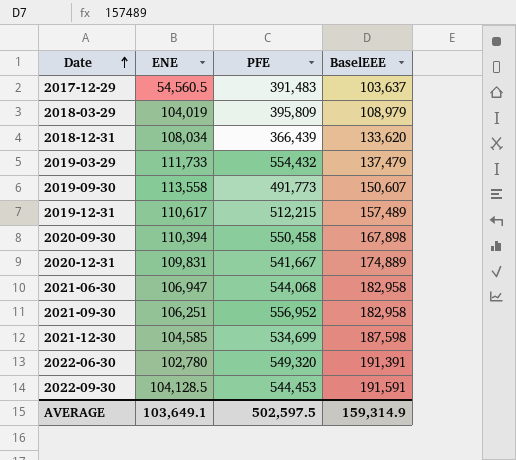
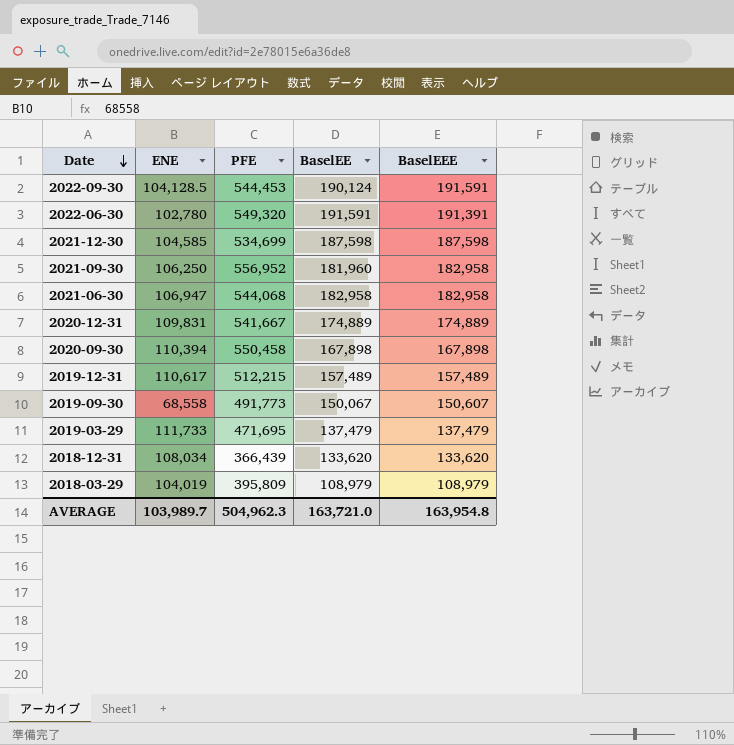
row order: Date ascending -> Date descending
column BaselEE | position: none -> 4
row 2017-12-29: 54,560.5 | 391,483 | 103,637 -> none
2021-09-30 | ENE: 106,251 -> 106,250
2019-09-30 | ENE: 113,558 -> 68,558
2019-03-29 | PFE: 554,432 -> 471,695
AVERAGE | ENE: 103,649.1 -> 103,989.7
AVERAGE | PFE: 502,597.5 -> 504,962.3
AVERAGE | BaselEEE: 159,314.9 -> 163,954.8

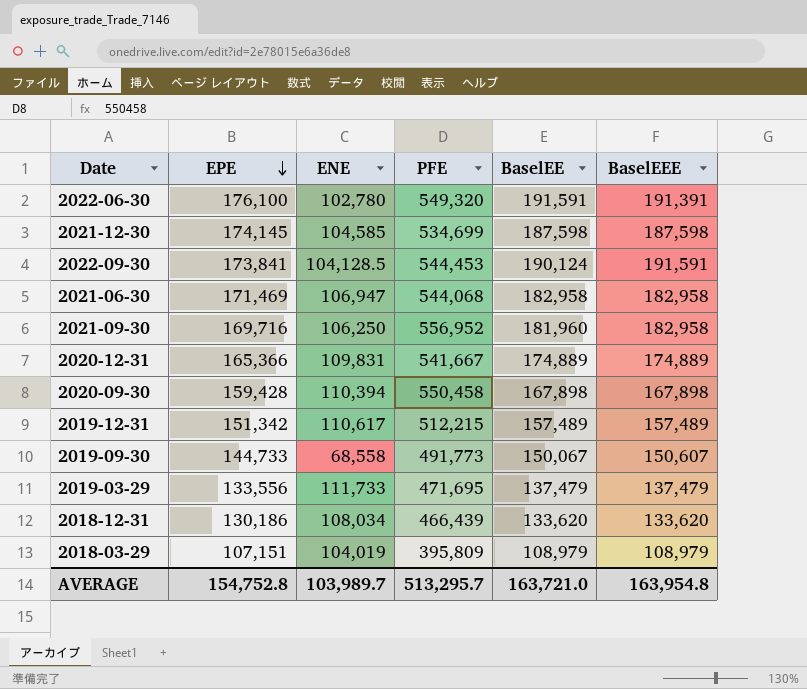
row order: Date descending -> EPE descending
column EPE | position: none -> 2
2018-12-31 | PFE: 366,439 -> 466,439
AVERAGE | PFE: 504,962.3 -> 513,295.7

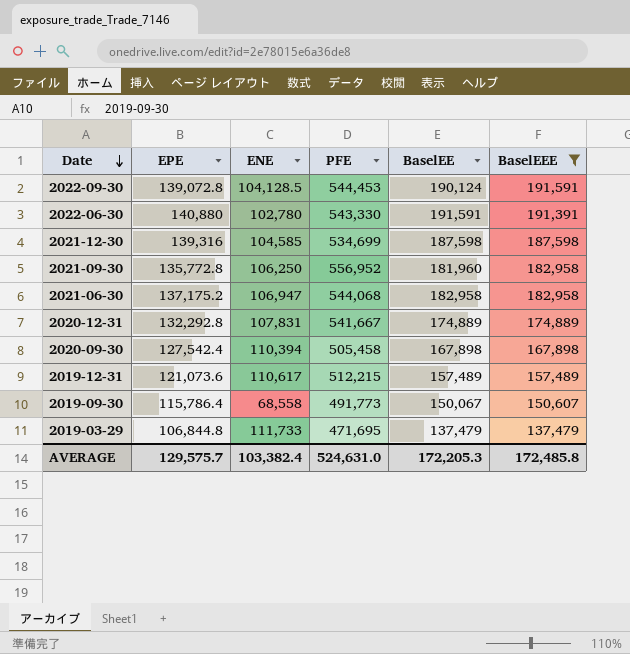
filter: none -> BaselEEE >= 137,479
row order: EPE descending -> Date descending
2022-09-30 | EPE: 173,841 -> 139,072.8
2022-06-30 | EPE: 176,100 -> 140,880
2022-06-30 | PFE: 549,320 -> 543,330
2021-12-30 | EPE: 174,145 -> 139,316
2021-09-30 | EPE: 169,716 -> 135,772.8
2021-06-30 | EPE: 171,469 -> 137,175.2
2020-12-31 | EPE: 165,366 -> 132,292.8
2020-12-31 | ENE: 109,831 -> 107,831
2020-09-30 | EPE: 159,428 -> 127,542.4
2020-09-30 | PFE: 550,458 -> 505,458
2019-12-31 | EPE: 151,342 -> 121,073.6
2019-09-30 | EPE: 144,733 -> 115,786.4
2019-03-29 | EPE: 133,556 -> 106,844.8
AVERAGE | EPE: 154,752.8 -> 129,575.7
AVERAGE | ENE: 103,989.7 -> 103,382.4
AVERAGE | PFE: 513,295.7 -> 524,631.0
AVERAGE | BaselEE: 163,721.0 -> 172,205.3
AVERAGE | BaselEEE: 163,954.8 -> 172,485.8

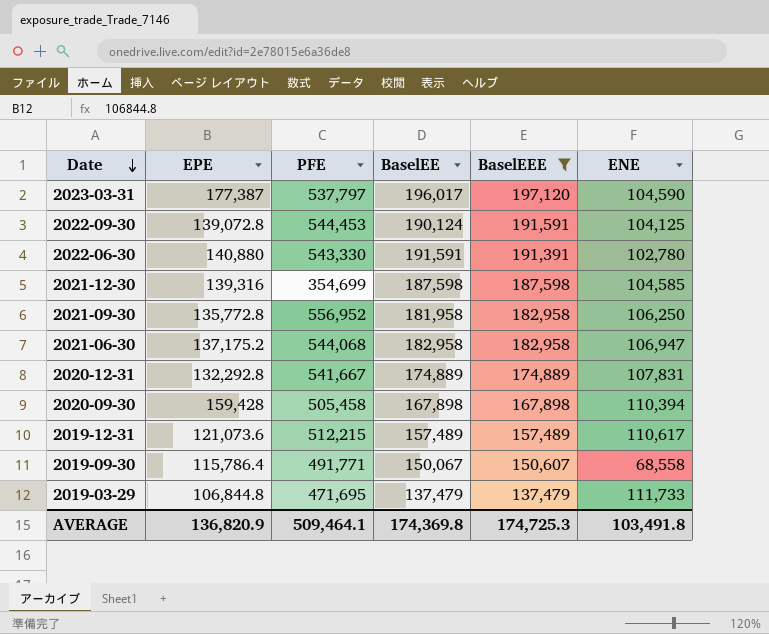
column ENE | position: 3 -> 6
row 2023-03-31: none -> 177,387 | 537,797 | 196,017 | 197,120 | 104,590
2022-09-30 | ENE: 104,128.5 -> 104,125
2021-12-30 | PFE: 534,699 -> 354,699
2021-09-30 | BaselEE: 181,960 -> 181,958
2020-09-30 | EPE: 127,542.4 -> 159,428
2019-09-30 | PFE: 491,773 -> 491,771
AVERAGE | EPE: 129,575.7 -> 136,820.9
AVERAGE | PFE: 524,631.0 -> 509,464.1
AVERAGE | BaselEE: 172,205.3 -> 174,369.8
AVERAGE | BaselEEE: 172,485.8 -> 174,725.3
AVERAGE | ENE: 103,382.4 -> 103,491.8

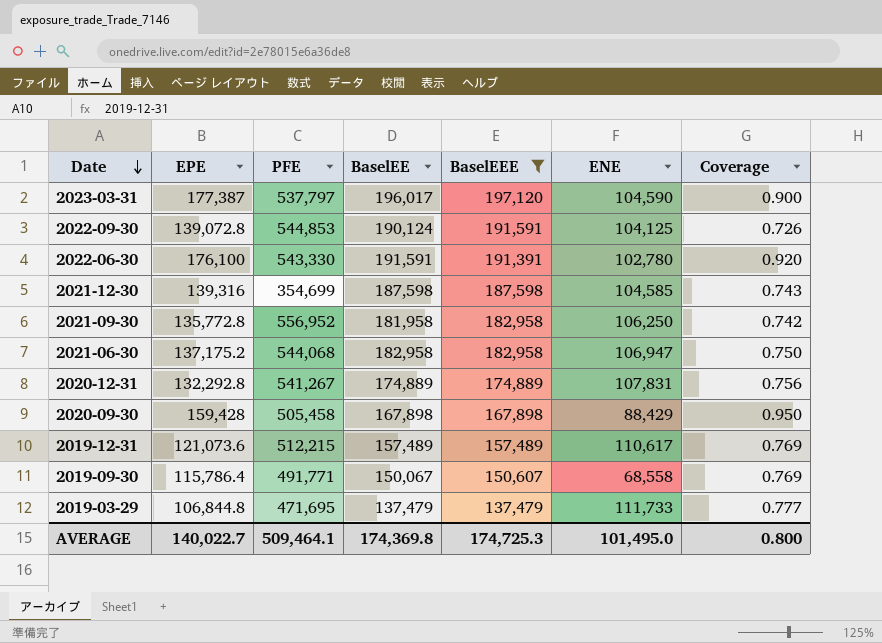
column Coverage | formula: none -> [EPE] / [BaselEEE]
2022-09-30 | PFE: 544,453 -> 544,853
2022-06-30 | EPE: 140,880 -> 176,100
2020-12-31 | PFE: 541,667 -> 541,267
2020-09-30 | ENE: 110,394 -> 88,429
AVERAGE | EPE: 136,820.9 -> 140,022.7
AVERAGE | ENE: 103,491.8 -> 101,495.0

